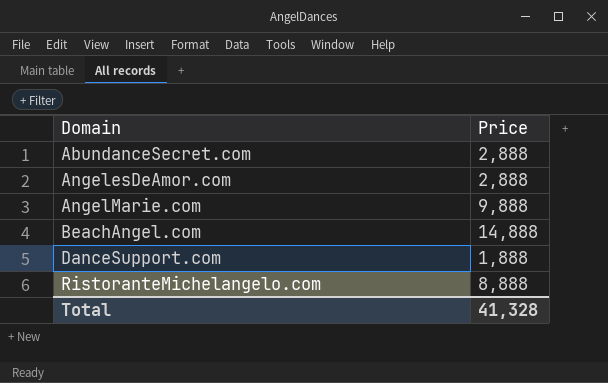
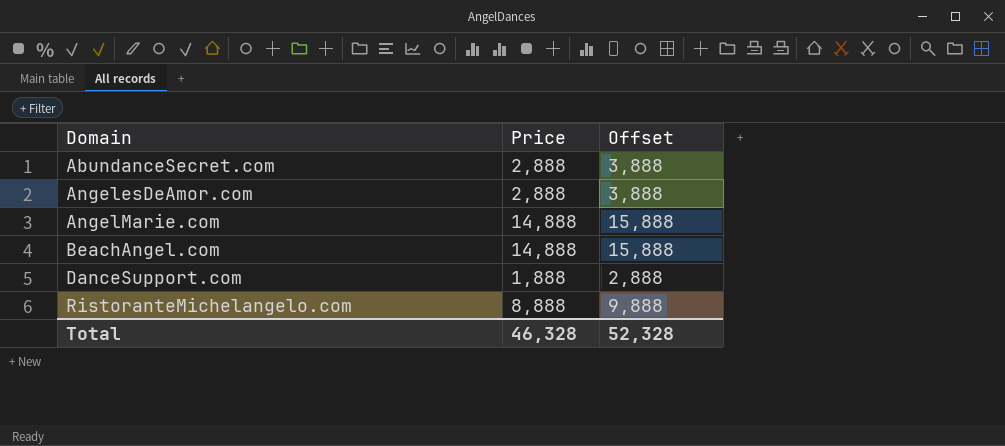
column Offset | formula: none -> [Price] + 1000
AngelMarie.com | Price: 9,888 -> 14,888
Total | Price: 41,328 -> 46,328

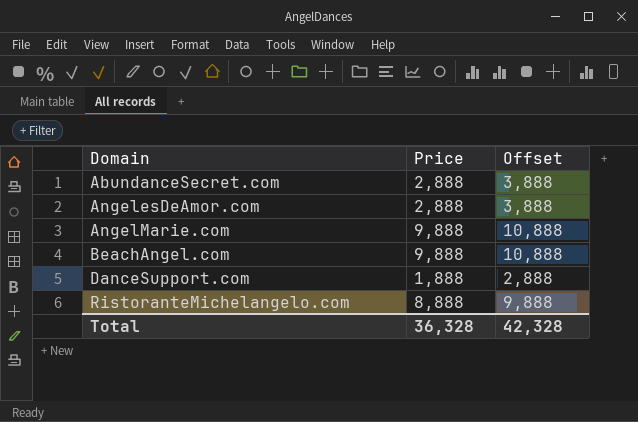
AngelMarie.com | Price: 14,888 -> 9,888
AngelMarie.com | Offset: 15,888 -> 10,888
BeachAngel.com | Price: 14,888 -> 9,888
BeachAngel.com | Offset: 15,888 -> 10,888
Total | Price: 46,328 -> 36,328
Total | Offset: 52,328 -> 42,328

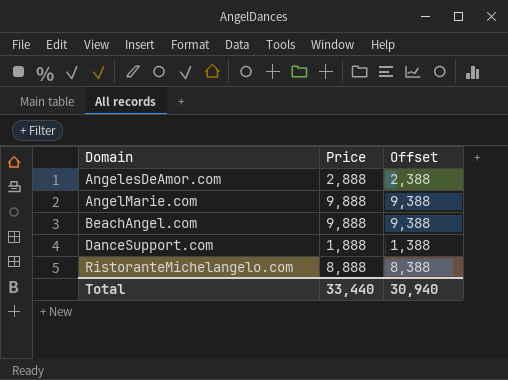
column Offset | formula: [Price] + 1000 -> [Price] - 500
row AbundanceSecret.com: 2,888 | 3,888 -> none
Total | Price: 36,328 -> 33,440
Total | Offset: 42,328 -> 30,940

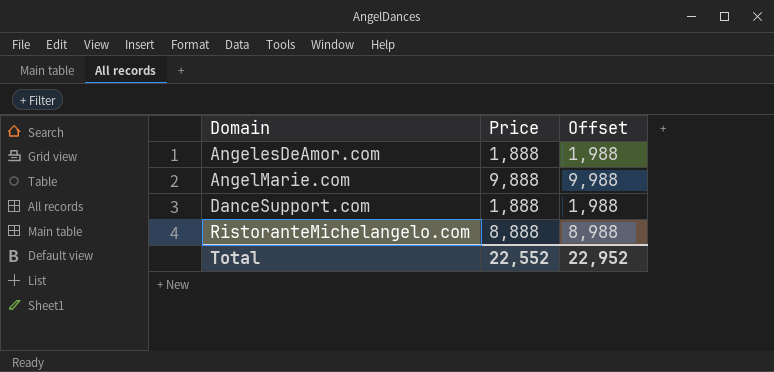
column Offset | formula: [Price] - 500 -> [Price] + 100
row BeachAngel.com: 9,888 | 9,388 -> none
AngelesDeAmor.com | Price: 2,888 -> 1,888
Total | Price: 33,440 -> 22,552
Total | Offset: 30,940 -> 22,952

